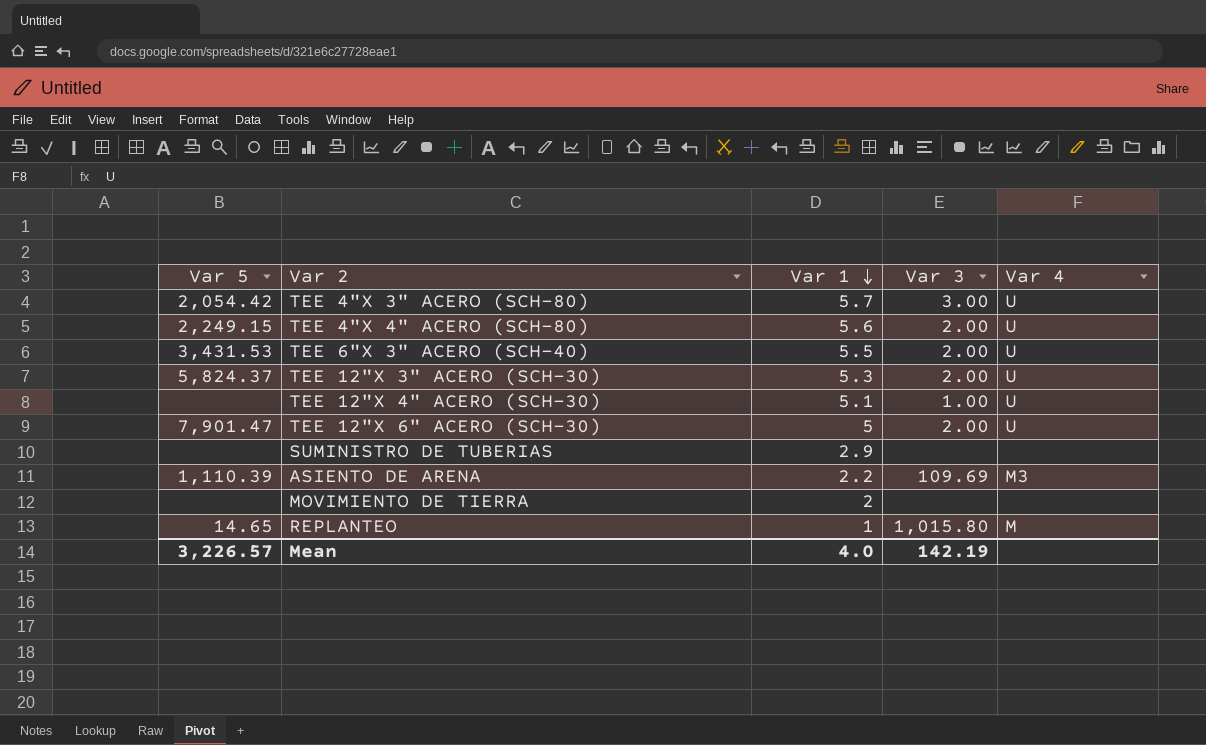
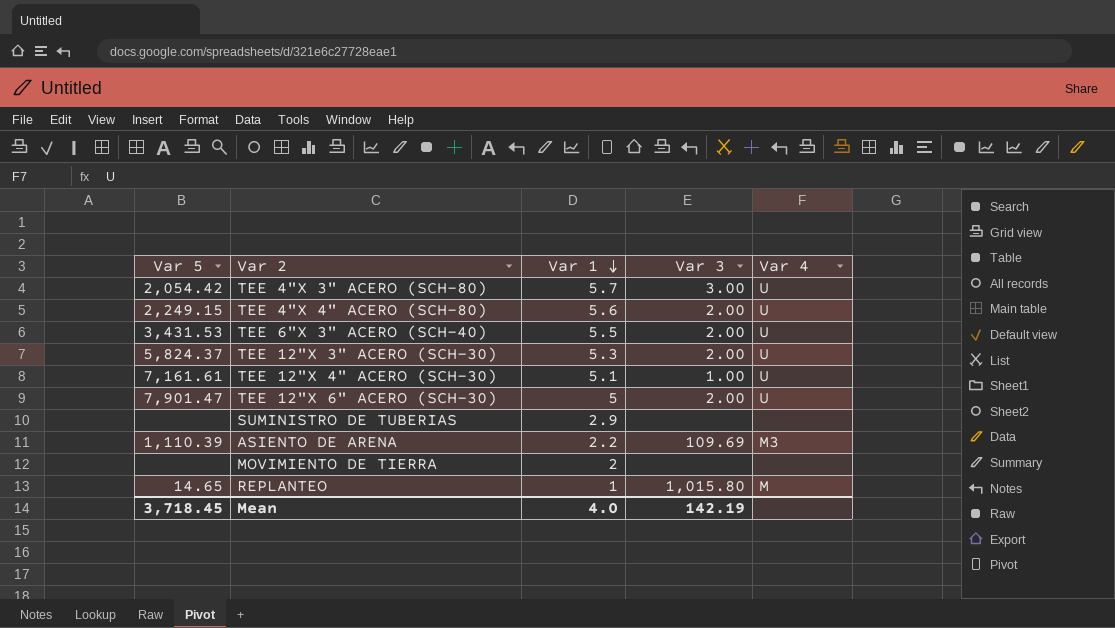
TEE 12"X 4" ACERO (SCH-30) | Var 5: none -> 7,161.61
Mean | Var 5: 3,226.57 -> 3,718.45

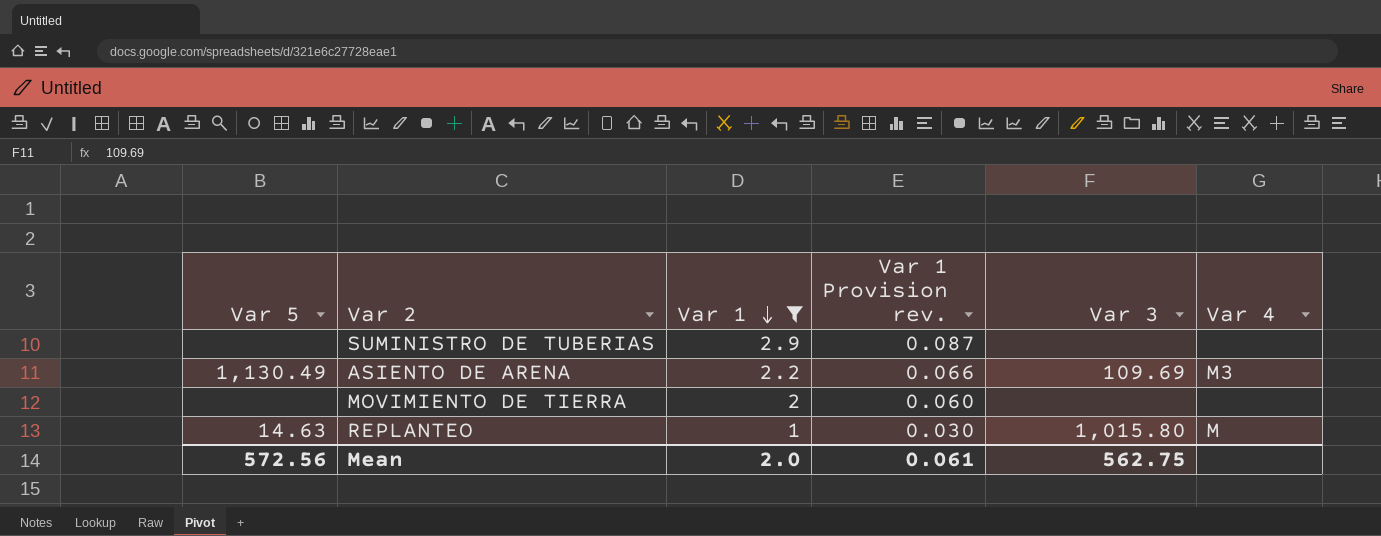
filter: none -> Var 1 <= 2.9
column Var 1 Provision rev. | formula: none -> [Var 1] * 0.03
ASIENTO DE ARENA | Var 5: 1,110.39 -> 1,130.49
REPLANTEO | Var 5: 14.65 -> 14.63
Mean | Var 5: 3,718.45 -> 572.56
Mean | Var 1: 4.0 -> 2.0
Mean | Var 3: 142.19 -> 562.75

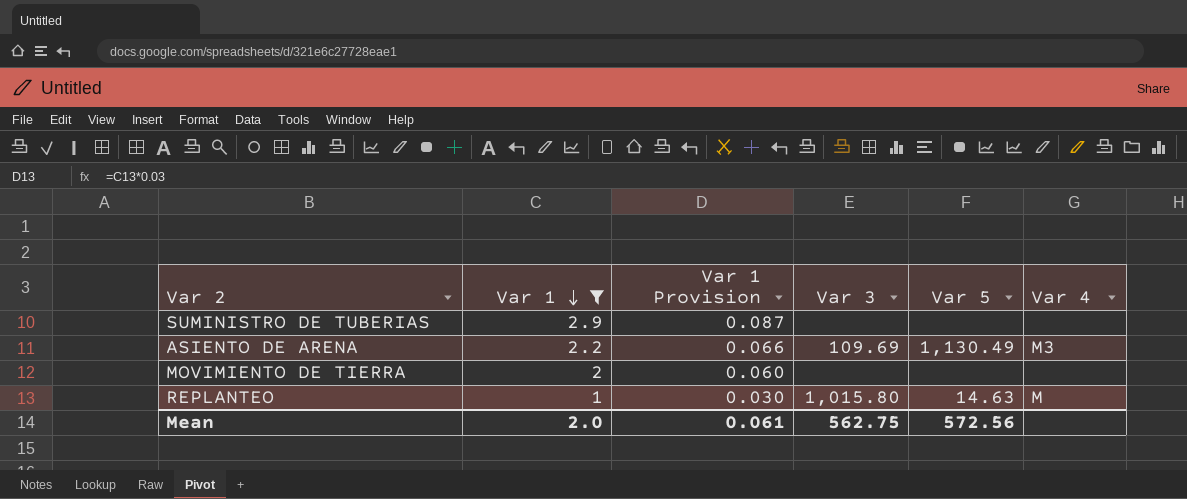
column name: Var 1 Provision rev. -> Var 1 Provision
column Var 5 | position: 1 -> 5

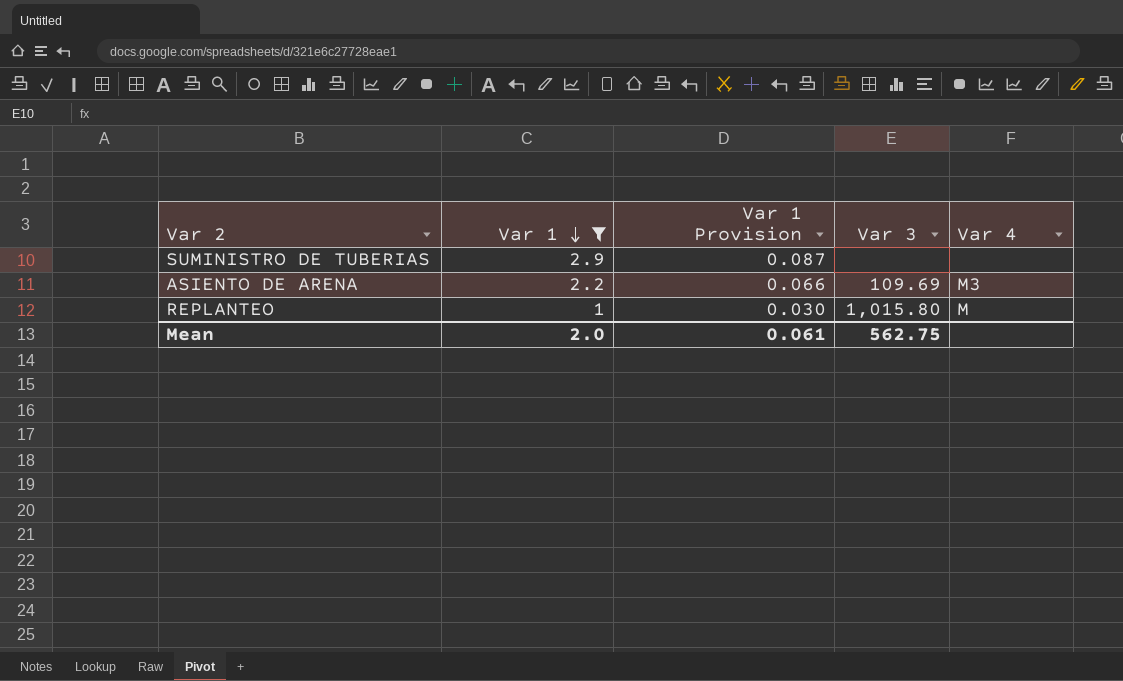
column Var 5 | position: 5 -> none
row MOVIMIENTO DE TIERRA: 2 | 0.060 | none | none | none -> none

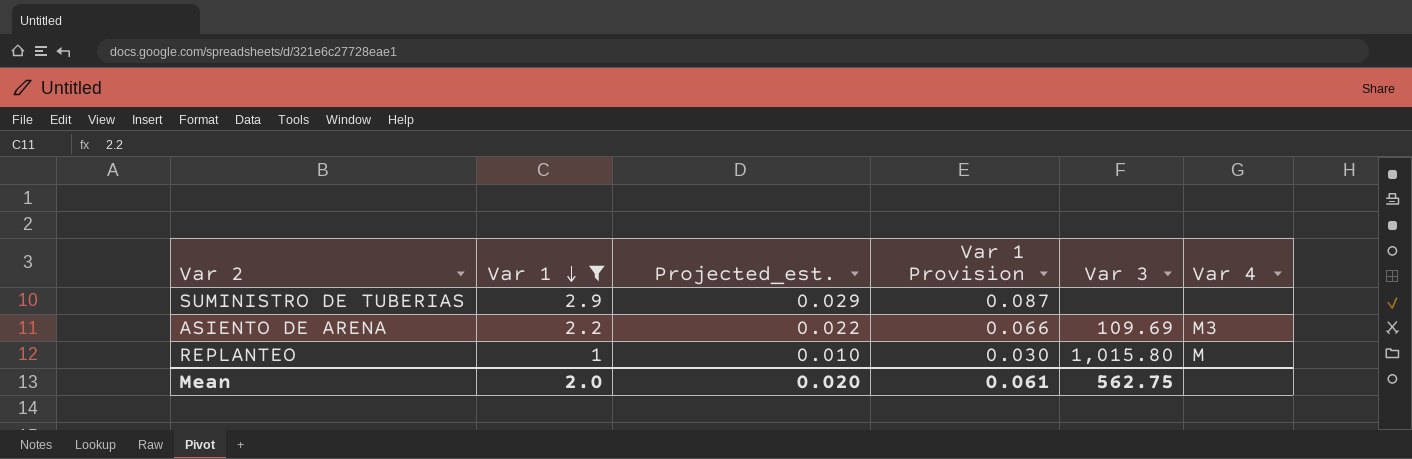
column Projected_est. | formula: none -> [Var 1] * 0.01

